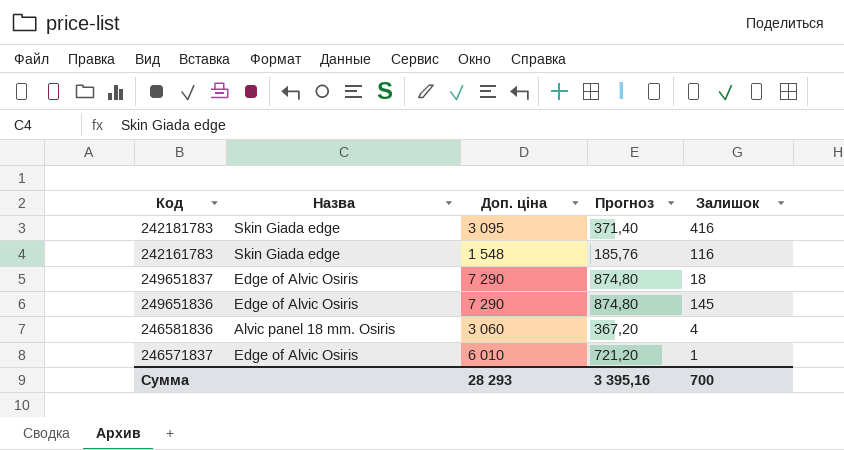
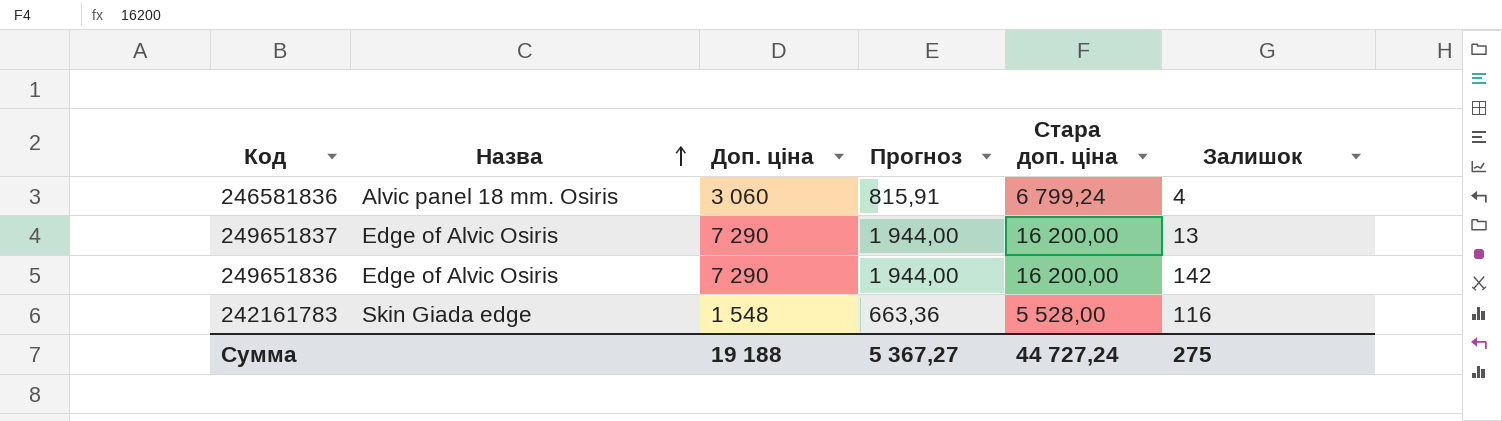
row order: none -> Назва ascending
column Прогноз | formula: [Доп. ціна] * 0,12 -> [Стара доп. ціна] * 0,12
column Стара доп. ціна | position: none -> 5
row 242181783: Skin Giada edge | 3 095 | 371,40 | 416 -> none
row 246571837: Edge of Alvic Osiris | 6 010 | 721,20 | 1 -> none
249651837 | Залишок: 18 -> 13
249651836 | Залишок: 145 -> 142
Сумма | Доп. ціна: 28 293 -> 19 188
Сумма | Прогноз: 3 395,16 -> 5 367,27
Сумма | Залишок: 700 -> 275

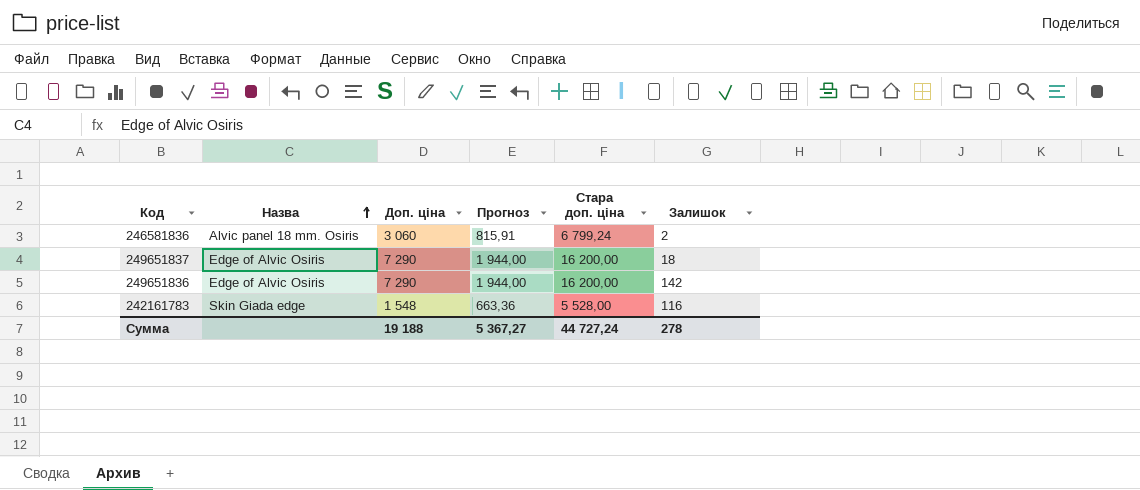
246581836 | Залишок: 4 -> 2
249651837 | Залишок: 13 -> 18
Сумма | Залишок: 275 -> 278

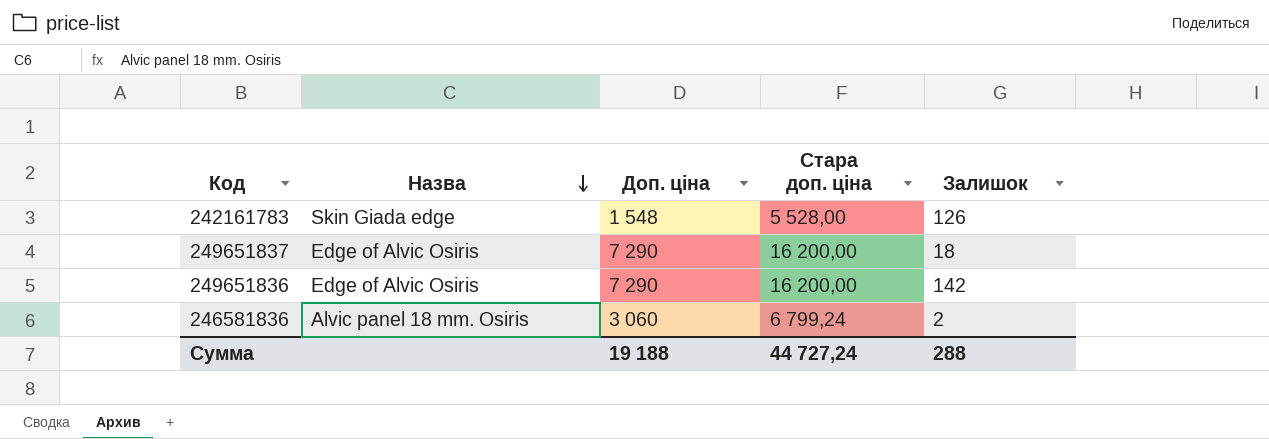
row order: Назва ascending -> Назва descending
column Прогноз | formula: [Стара доп. ціна] * 0,12 -> none
242161783 | Залишок: 116 -> 126
Сумма | Залишок: 278 -> 288

